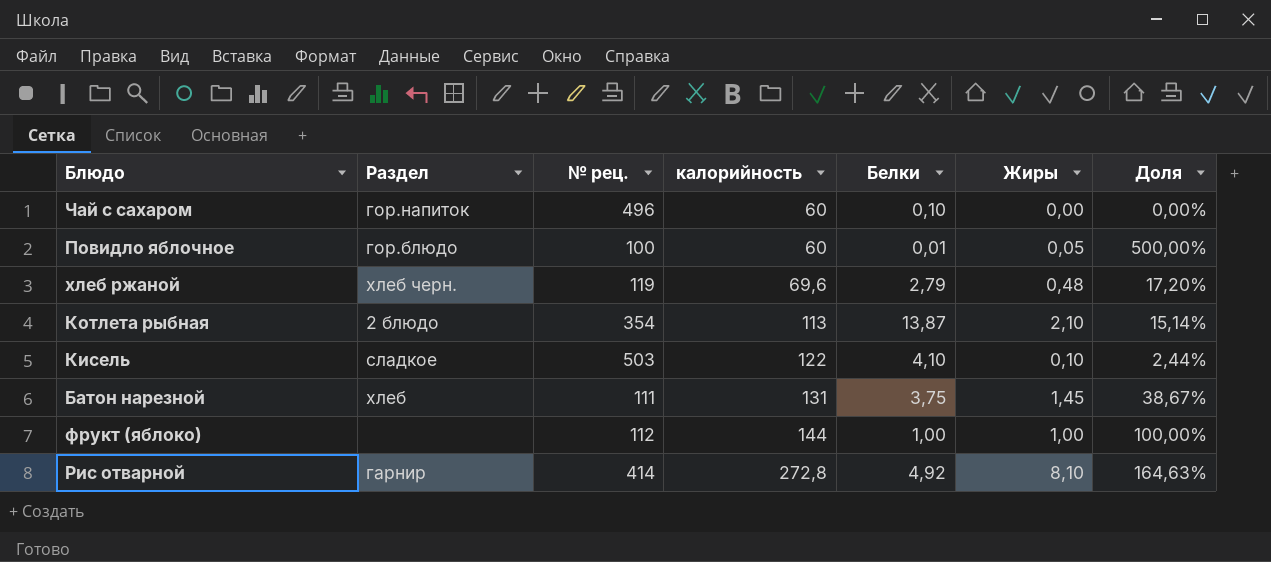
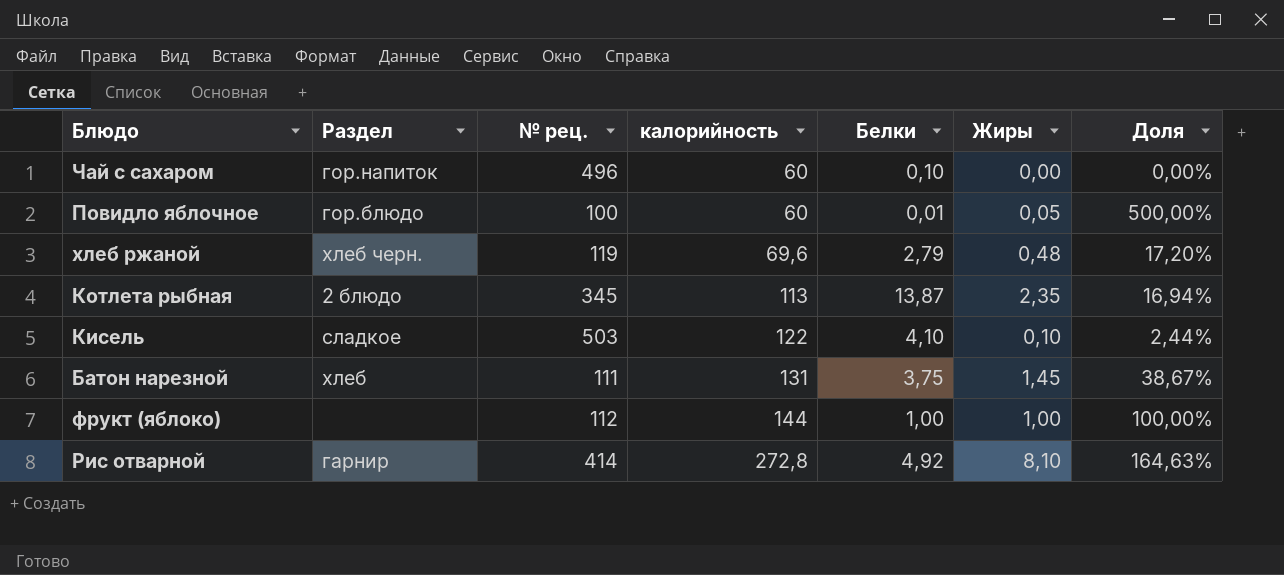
Котлета рыбная | № рец.: 354 -> 345
Котлета рыбная | Жиры: 2,10 -> 2,35
Котлета рыбная | Доля: 15,14% -> 16,94%

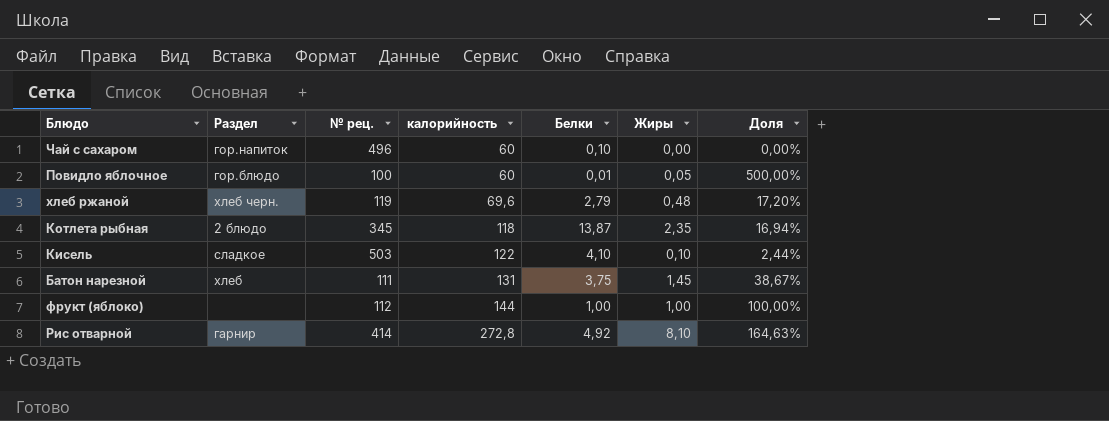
Котлета рыбная | калорийность: 113 -> 118

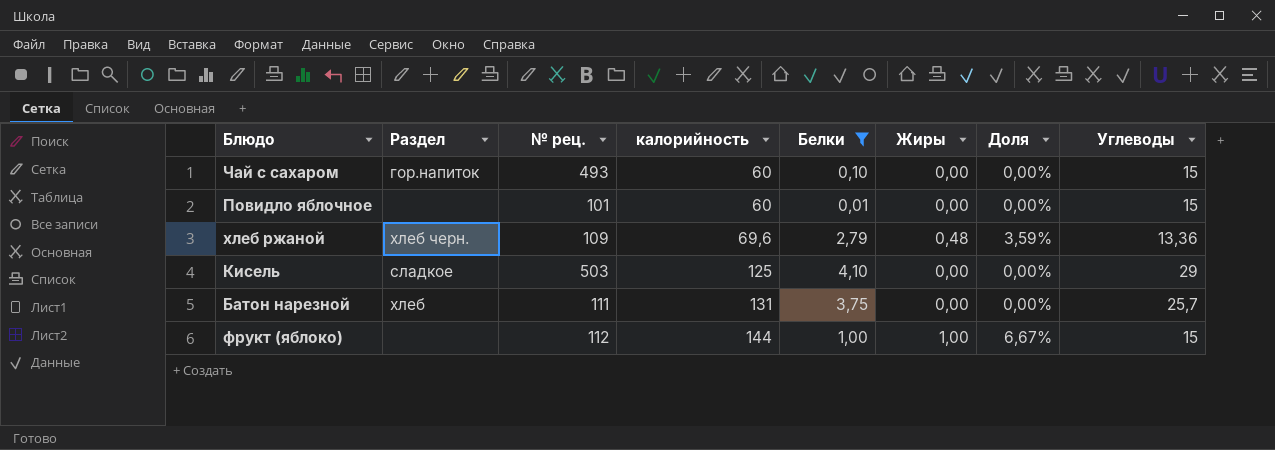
filter: none -> Белки <= 4,10
column Доля | formula: [Жиры] / [Белки] -> [Жиры] / [Углеводы]
column Углеводы | position: none -> 8
Чай с сахаром | № рец.: 496 -> 493
Повидло яблочное | Раздел: гор.блюдо -> none
Повидло яблочное | № рец.: 100 -> 101
Повидло яблочное | Жиры: 0,05 -> 0,00
хлеб ржаной | № рец.: 119 -> 109
Кисель | калорийность: 122 -> 125
Кисель | Жиры: 0,10 -> 0,00
Батон нарезной | Жиры: 1,45 -> 0,00

